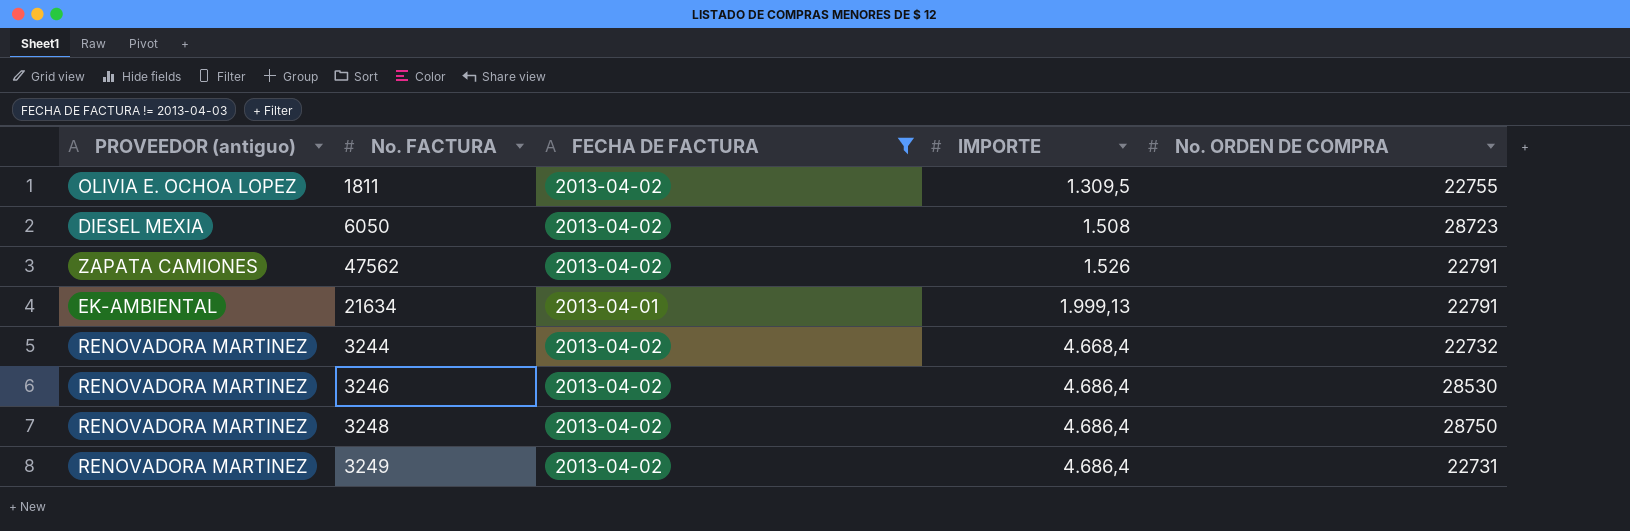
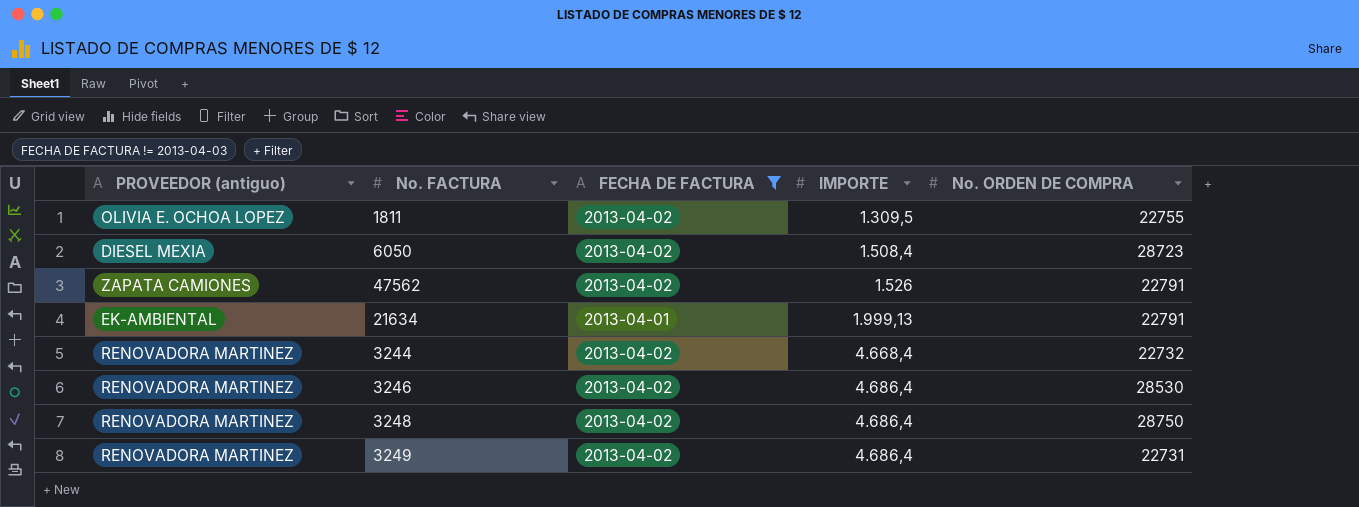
6050 | IMPORTE: 1.508 -> 1.508,4

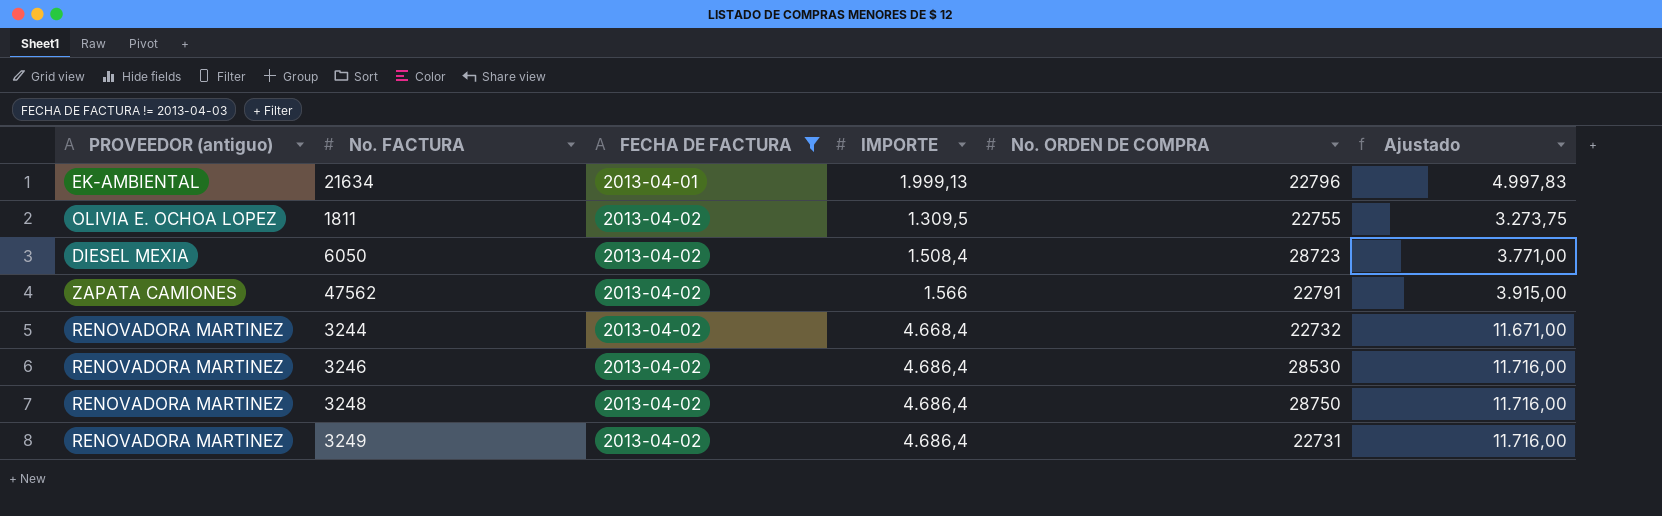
row order: IMPORTE ascending -> FECHA DE FACTURA ascending
column Ajustado | formula: none -> [IMPORTE] * 2,5
21634 | No. ORDEN DE COMPRA: 22791 -> 22796
47562 | IMPORTE: 1.526 -> 1.566

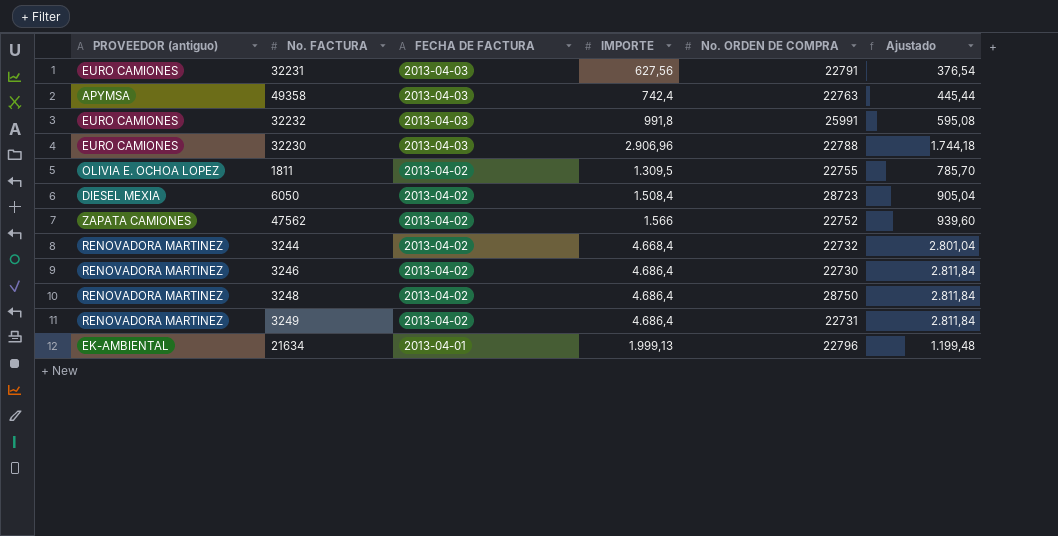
filter: FECHA DE FACTURA != 2013-04-03 -> none
row order: FECHA DE FACTURA ascending -> FECHA DE FACTURA descending
column Ajustado | formula: [IMPORTE] * 2,5 -> [IMPORTE] * 0,6
47562 | No. ORDEN DE COMPRA: 22791 -> 22752
3246 | No. ORDEN DE COMPRA: 28530 -> 22730

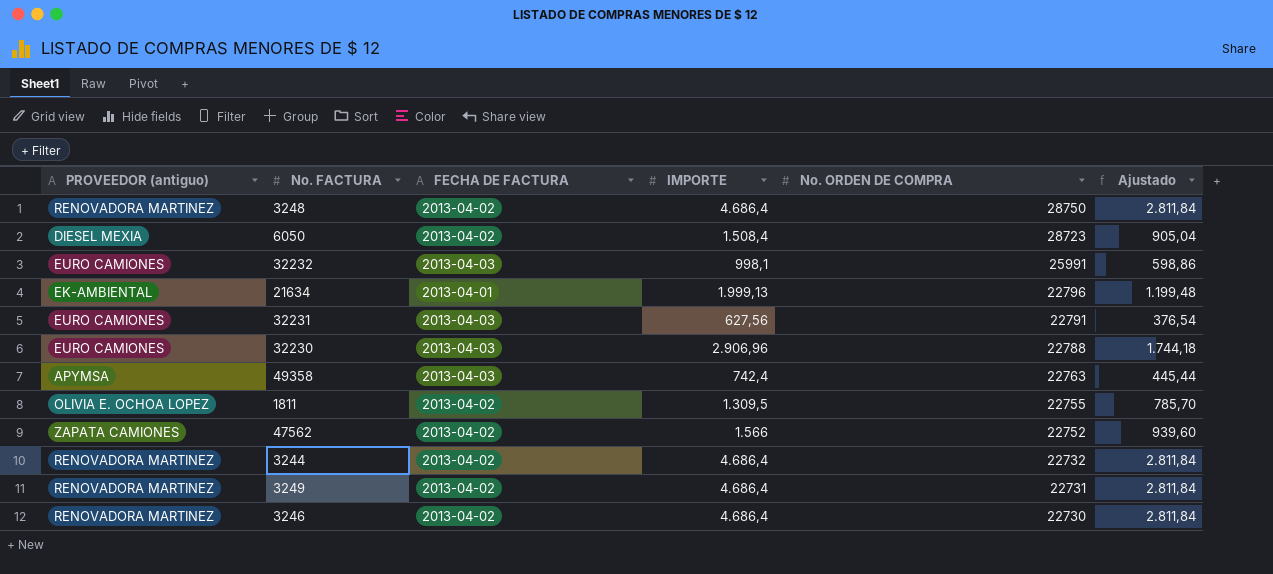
row order: FECHA DE FACTURA descending -> No. ORDEN DE COMPRA descending
32232 | IMPORTE: 991,8 -> 998,1
32232 | Ajustado: 595,08 -> 598,86
3244 | IMPORTE: 4.668,4 -> 4.686,4
3244 | Ajustado: 2.801,04 -> 2.811,84

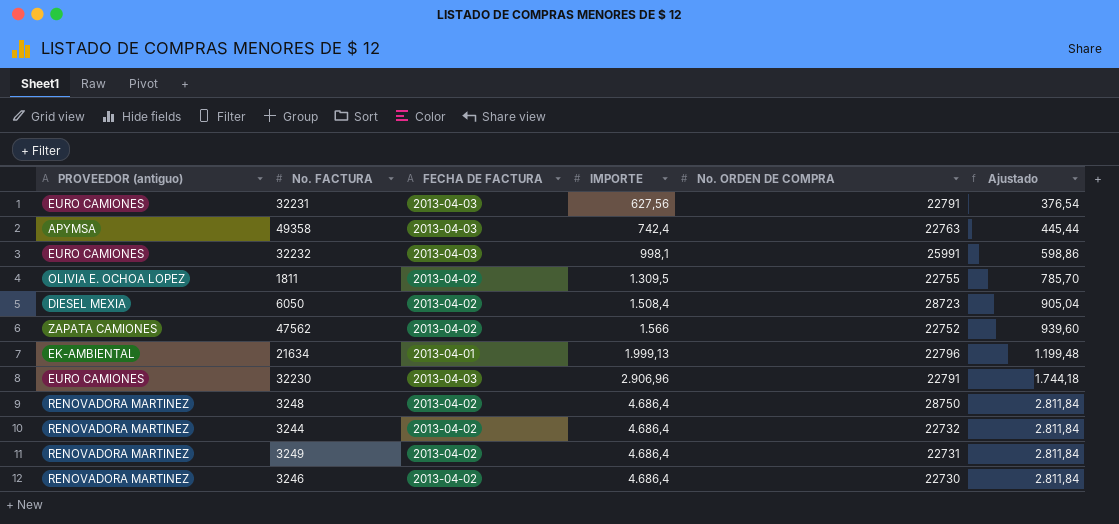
row order: No. ORDEN DE COMPRA descending -> IMPORTE ascending
32230 | No. ORDEN DE COMPRA: 22788 -> 22791

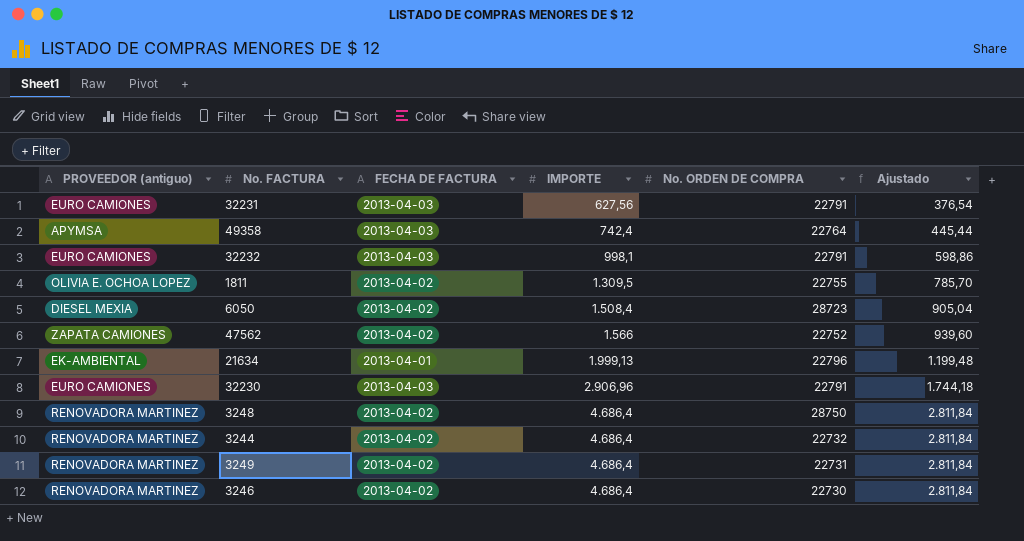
49358 | No. ORDEN DE COMPRA: 22763 -> 22764
32232 | No. ORDEN DE COMPRA: 25991 -> 22791

